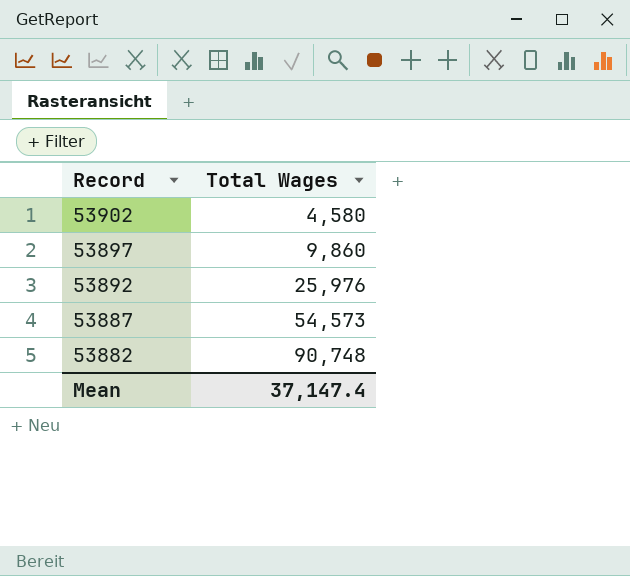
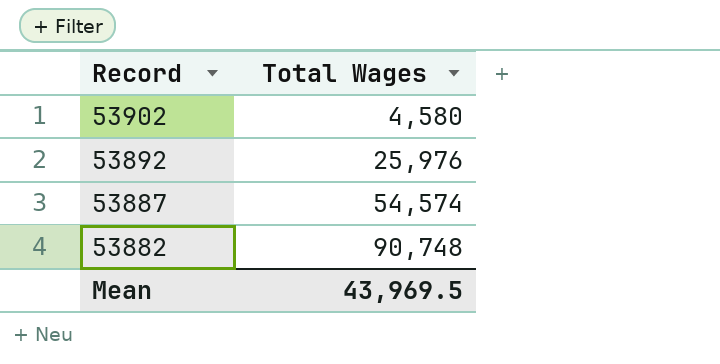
row 53897: 9,860 -> none
53887 | Total Wages: 54,573 -> 54,574
Mean | Total Wages: 37,147.4 -> 43,969.5

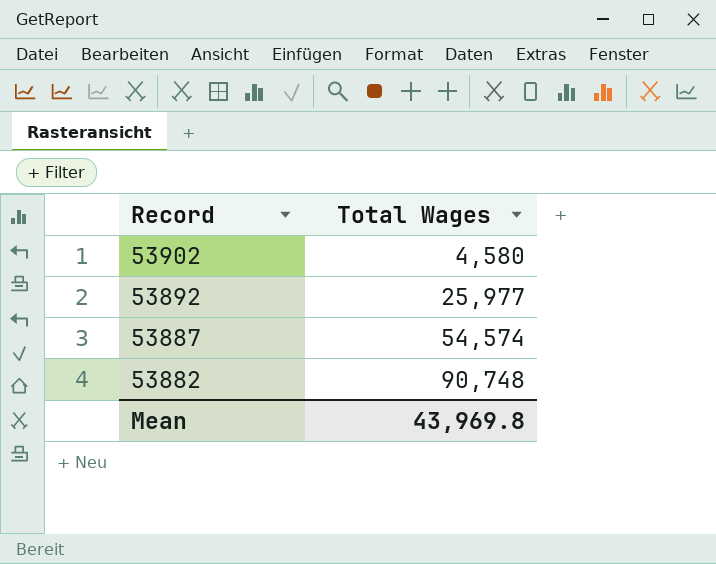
53892 | Total Wages: 25,976 -> 25,977
Mean | Total Wages: 43,969.5 -> 43,969.8

